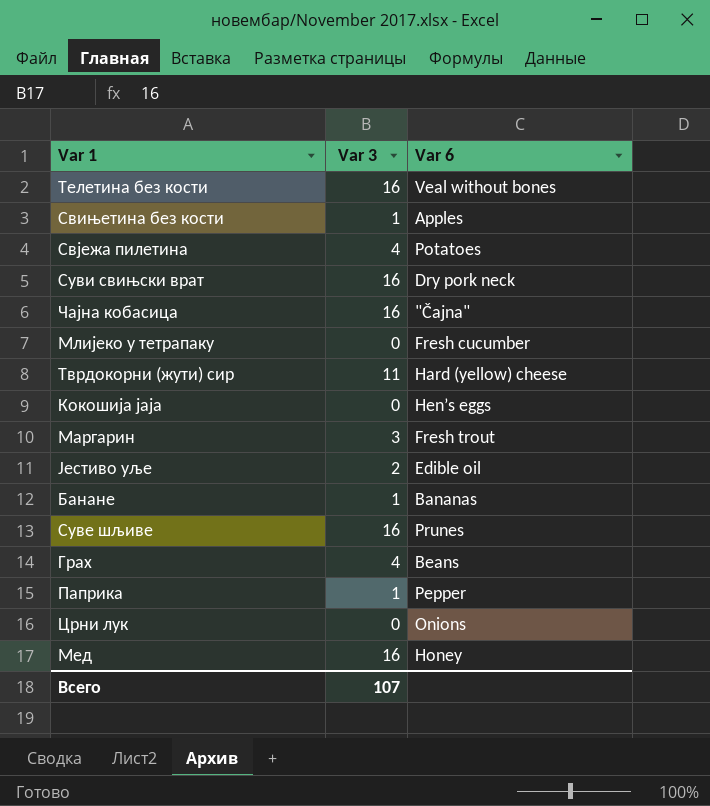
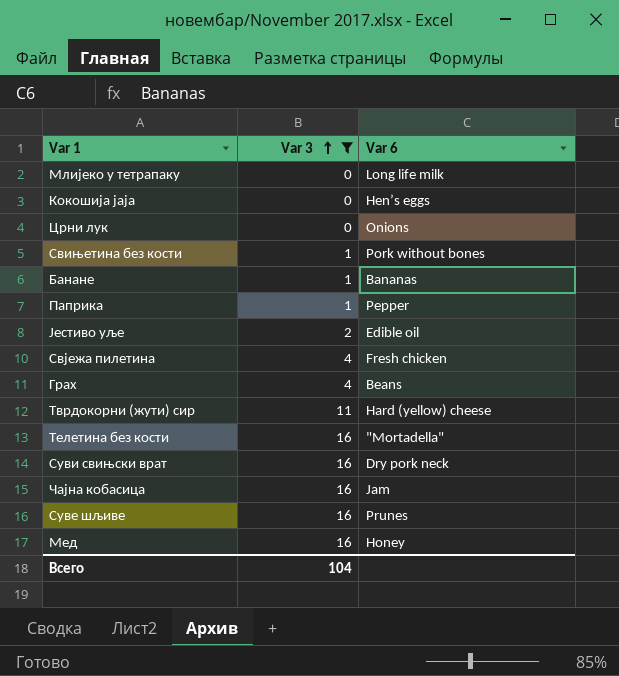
filter: none -> Var 3 != 3
row order: none -> Var 3 ascending
Млијеко у тетрапаку | Var 6: Fresh cucumber -> Long life milk
Свињетина без кости | Var 6: Apples -> Pork without bones
Свјежа пилетина | Var 6: Potatoes -> Fresh chicken
Телетина без кости | Var 6: Veal without bones -> "Mortadella"
Чајна кобасица | Var 6: "Čajna" -> Jam
Всего | Var 3: 107 -> 104

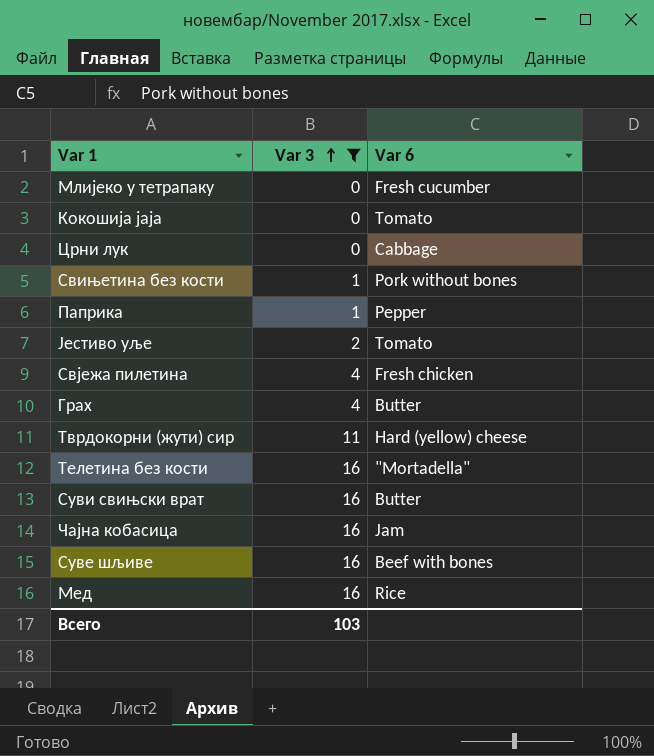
row Банане: 1 | Bananas -> none
Млијеко у тетрапаку | Var 6: Long life milk -> Fresh cucumber
Кокошија јаја | Var 6: Hen’s eggs -> Tomato
Црни лук | Var 6: Onions -> Cabbage
Јестиво уље | Var 6: Edible oil -> Tomato
Грах | Var 6: Beans -> Butter
Суви свињски врат | Var 6: Dry pork neck -> Butter
Суве шљиве | Var 6: Prunes -> Beef with bones
Meд | Var 6: Honey -> Rice
Всего | Var 3: 104 -> 103

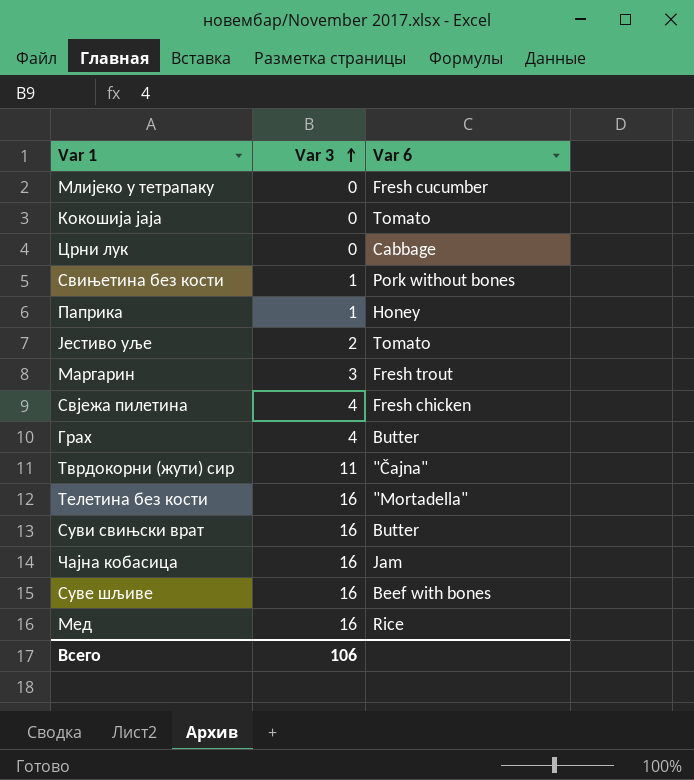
filter: Var 3 != 3 -> none
Паприка | Var 6: Pepper -> Honey
Тврдокорни (жути) сир | Var 6: Hard (yellow) cheese -> "Čajna"
Всего | Var 3: 103 -> 106

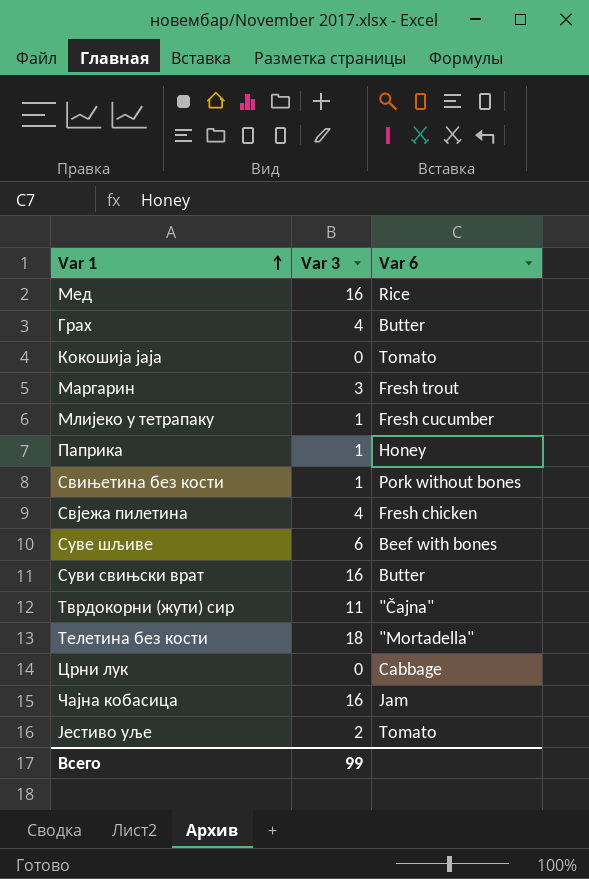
row order: Var 3 ascending -> Var 1 ascending
Млијеко у тетрапаку | Var 3: 0 -> 1
Суве шљиве | Var 3: 16 -> 6
Телетина без кости | Var 3: 16 -> 18
Всего | Var 3: 106 -> 99

